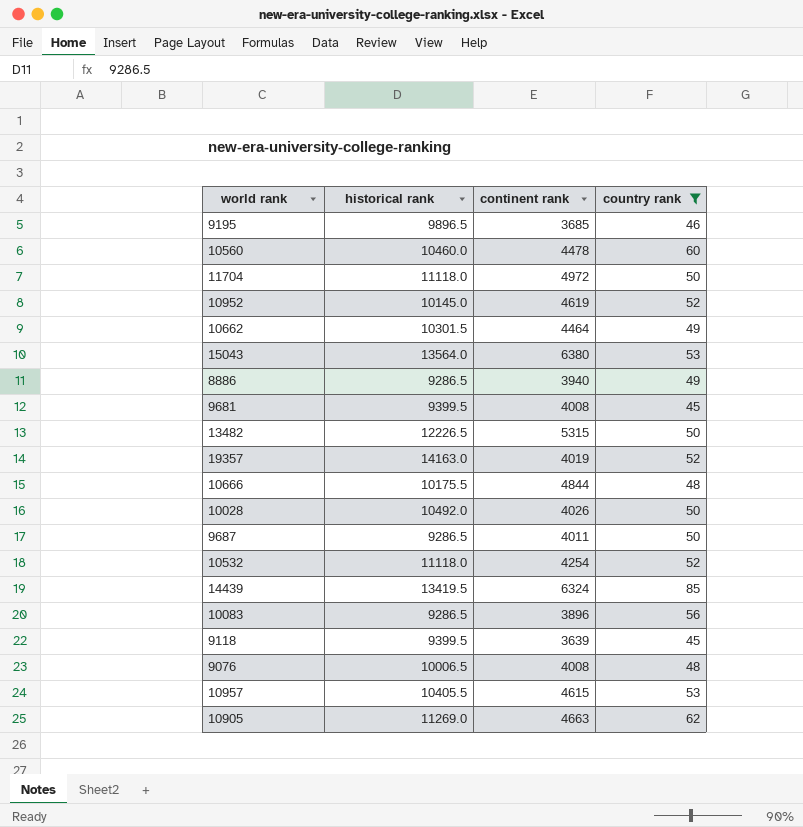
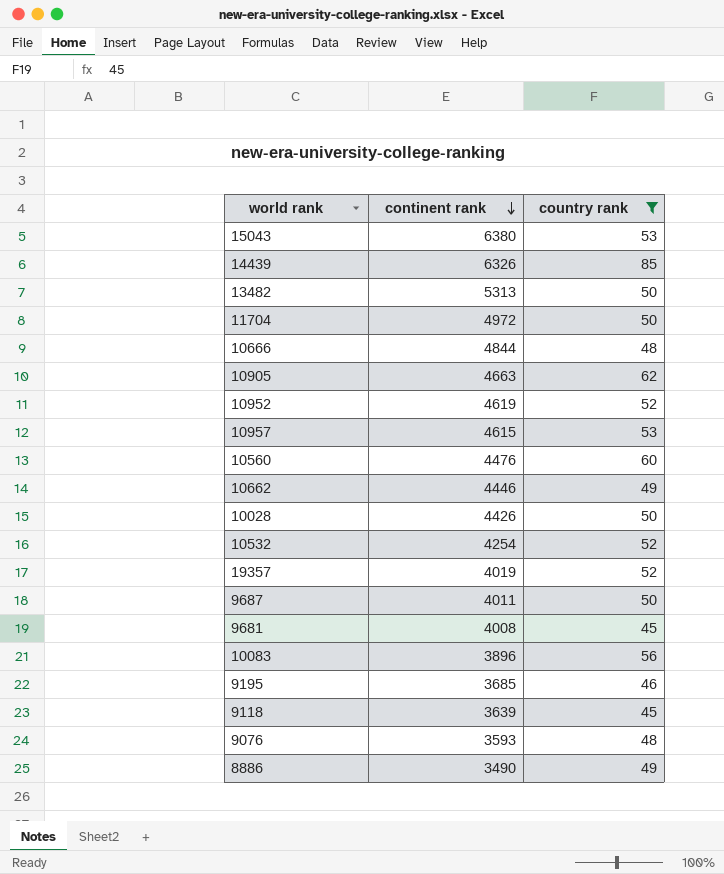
row order: none -> continent rank descending
column historical rank | position: 2 -> none
14439 | continent rank: 6324 -> 6326
13482 | continent rank: 5315 -> 5313
10560 | continent rank: 4478 -> 4476
10662 | continent rank: 4464 -> 4446
10028 | continent rank: 4026 -> 4426
9076 | continent rank: 4008 -> 3593
8886 | continent rank: 3940 -> 3490

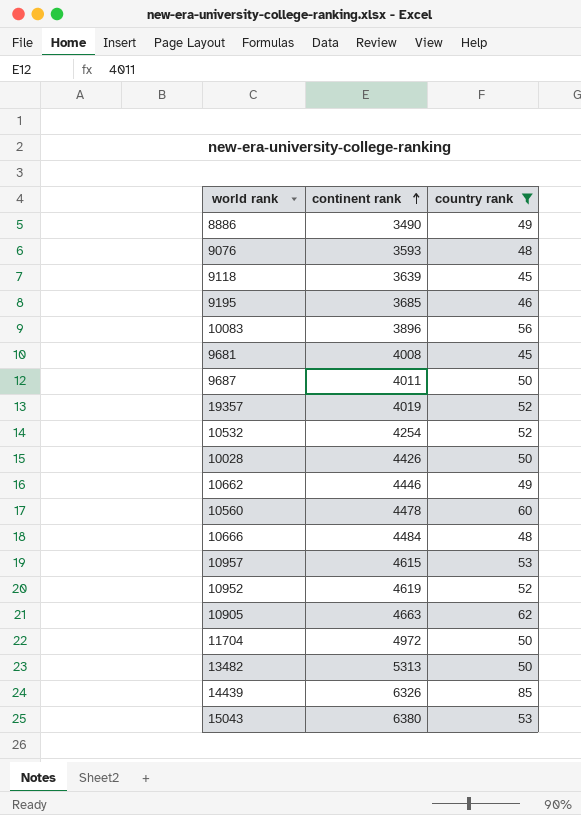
row order: continent rank descending -> continent rank ascending
10560 | continent rank: 4476 -> 4478
10666 | continent rank: 4844 -> 4484

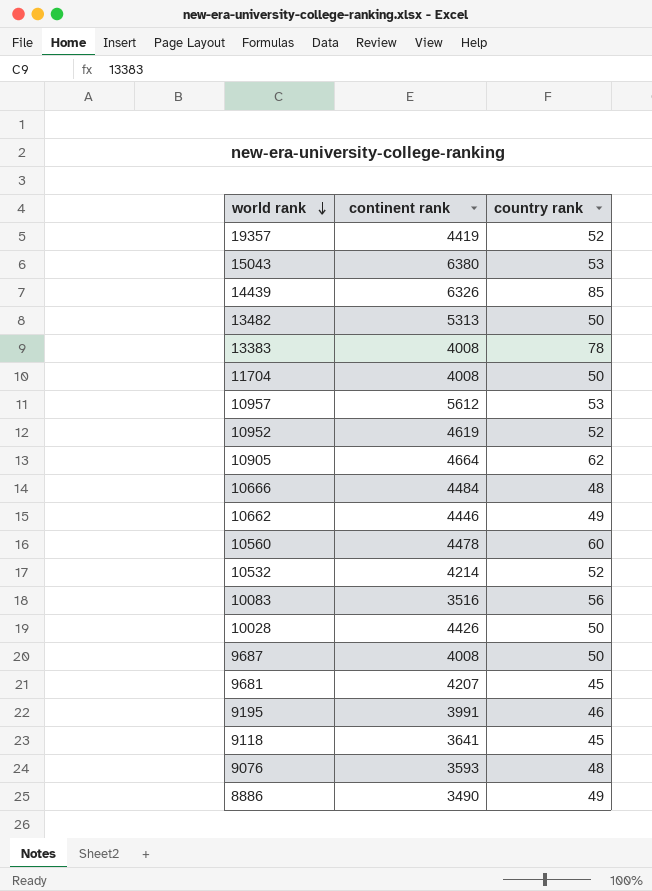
filter: country rank != 78 -> none
row order: continent rank ascending -> world rank descending
19357 | continent rank: 4019 -> 4419
11704 | continent rank: 4972 -> 4008
10957 | continent rank: 4615 -> 5612
10905 | continent rank: 4663 -> 4664
10532 | continent rank: 4254 -> 4214
10083 | continent rank: 3896 -> 3516
9687 | continent rank: 4011 -> 4008
9681 | continent rank: 4008 -> 4207
9195 | continent rank: 3685 -> 3991
9118 | continent rank: 3639 -> 3641

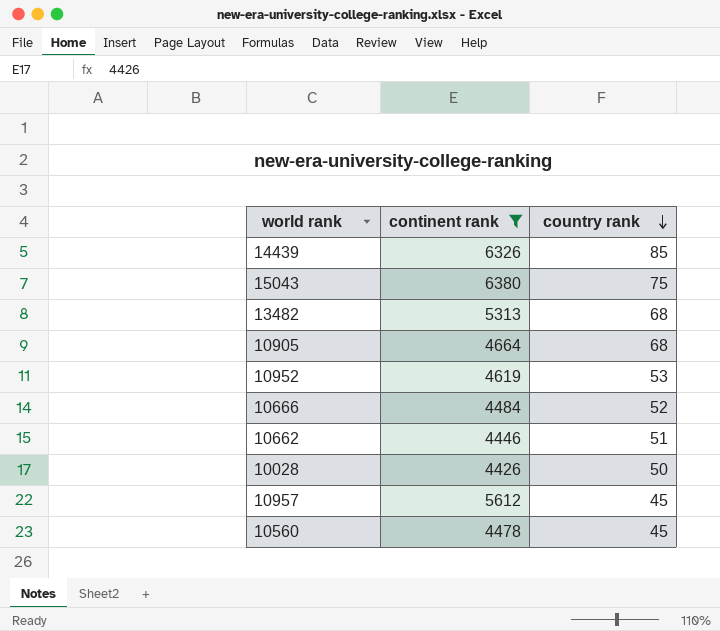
filter: none -> continent rank >= 4426
row order: world rank descending -> country rank descending
15043 | country rank: 53 -> 75
13482 | country rank: 50 -> 68
10905 | country rank: 62 -> 68
10952 | country rank: 52 -> 53
10666 | country rank: 48 -> 52
10662 | country rank: 49 -> 51
10957 | country rank: 53 -> 45
10560 | country rank: 60 -> 45

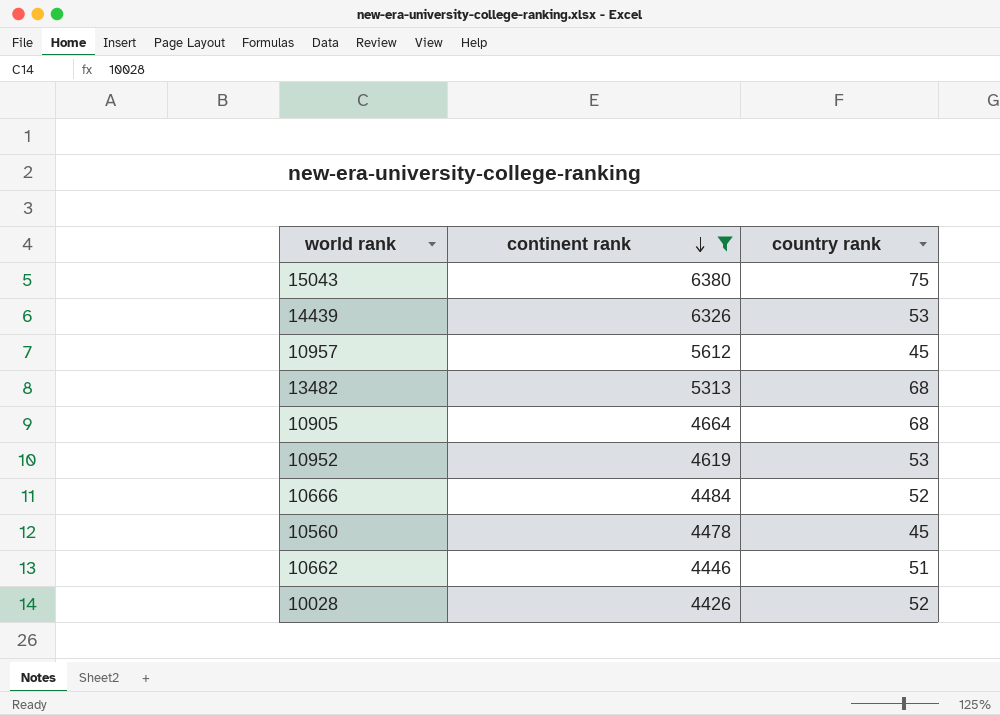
row order: country rank descending -> continent rank descending
14439 | country rank: 85 -> 53
10028 | country rank: 50 -> 52

